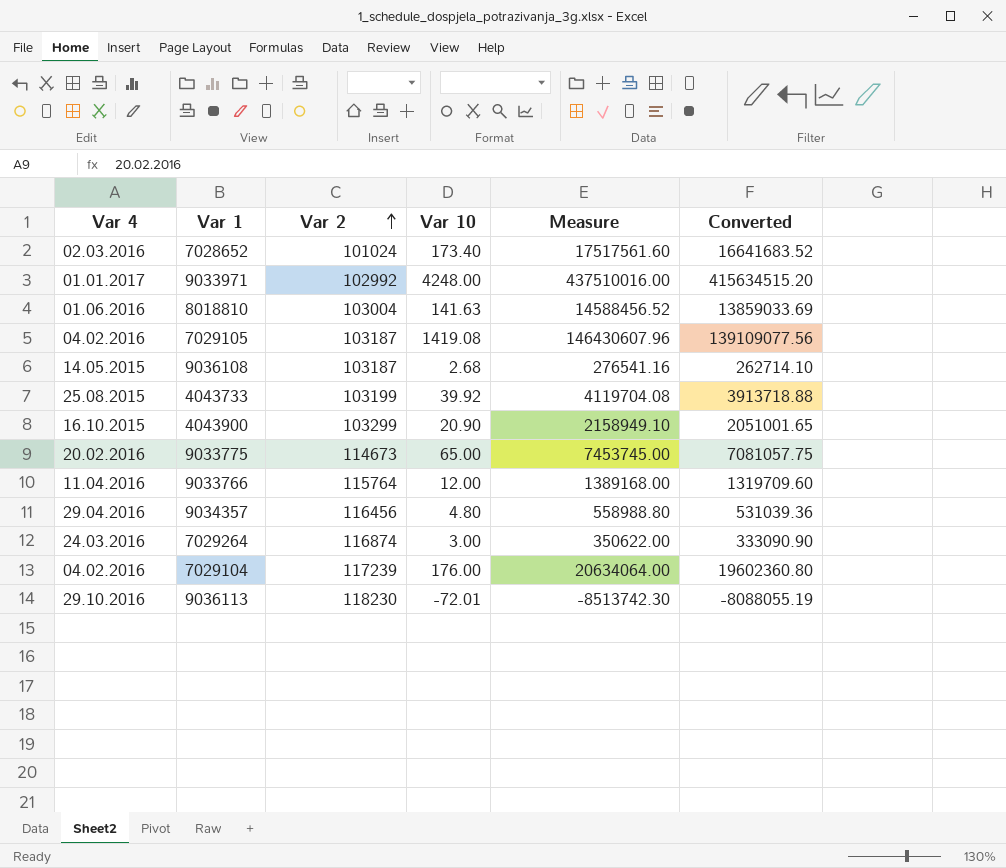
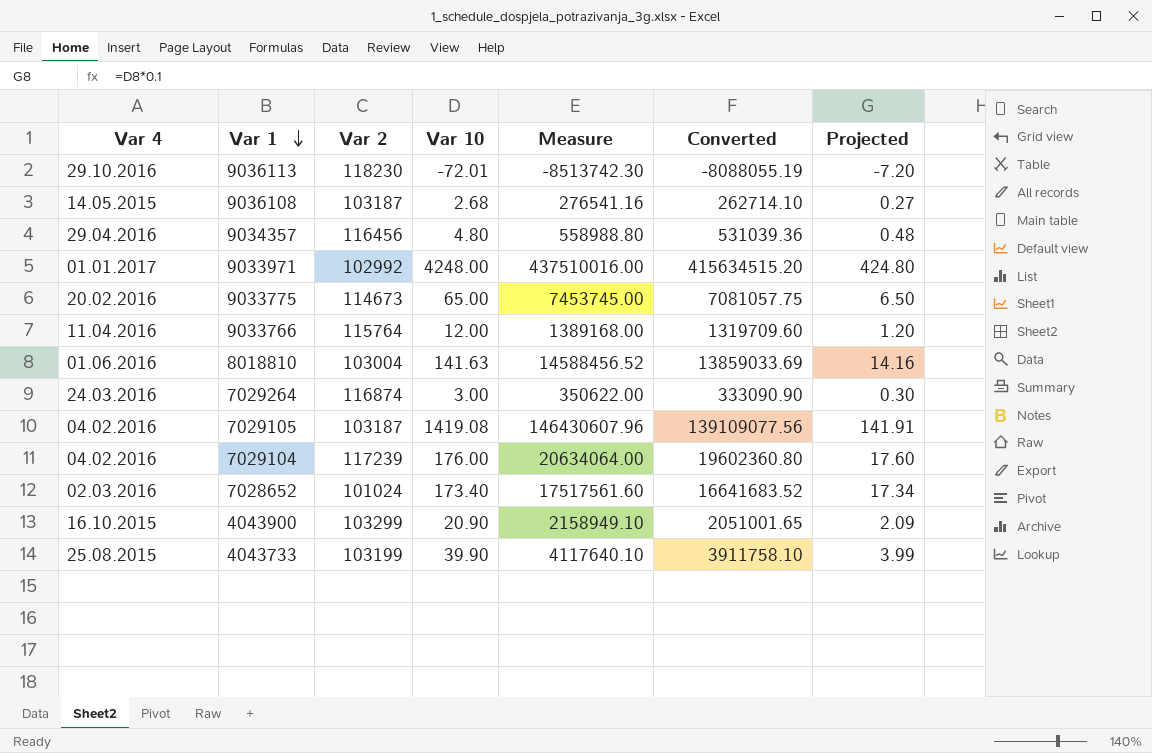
row order: Var 2 ascending -> Var 1 descending
column Projected | formula: none -> [Var 10] * 0.1
4043733 | Var 10: 39.92 -> 39.90
4043733 | Measure: 4119704.08 -> 4117640.10
4043733 | Converted: 3913718.88 -> 3911758.10

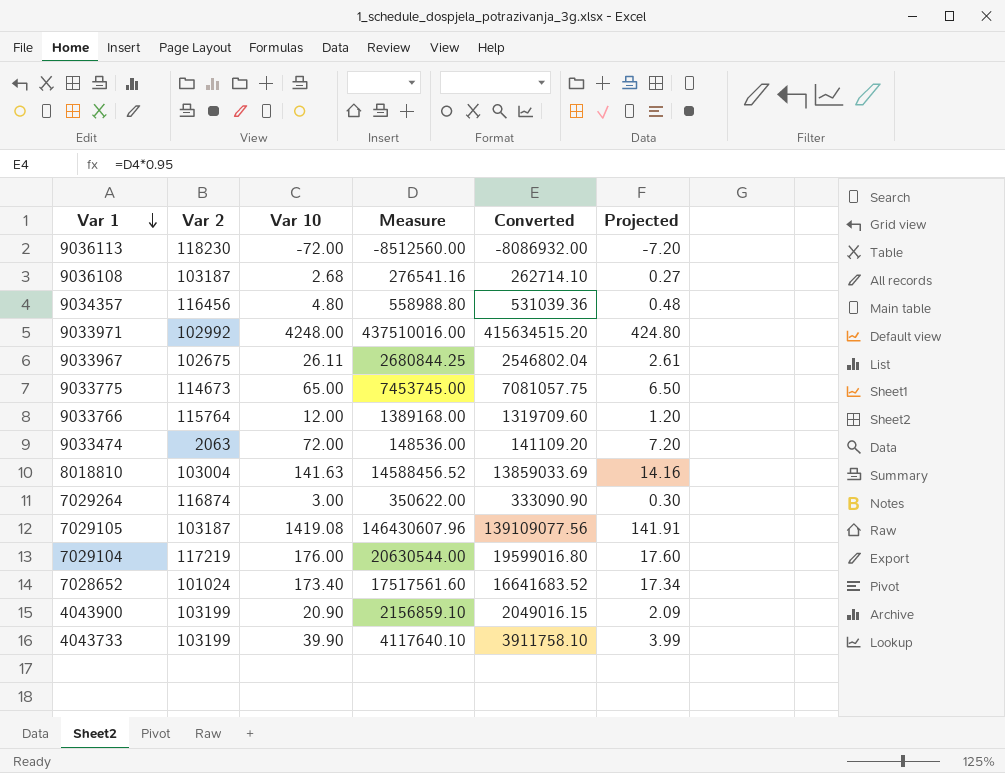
column Var 4 | position: 1 -> none
9036113 | Var 10: -72.01 -> -72.00
9036113 | Measure: -8513742.30 -> -8512560.00
9036113 | Converted: -8088055.19 -> -8086932.00
row 9033967: none -> 102675 | 26.11 | 2680844.25 | 2546802.04 | 2.61
row 9033474: none -> 2063 | 72.00 | 148536.00 | 141109.20 | 7.20
7029104 | Var 2: 117239 -> 117219
7029104 | Measure: 20634064.00 -> 20630544.00
7029104 | Converted: 19602360.80 -> 19599016.80
4043900 | Var 2: 103299 -> 103199
4043900 | Measure: 2158949.10 -> 2156859.10
4043900 | Converted: 2051001.65 -> 2049016.15

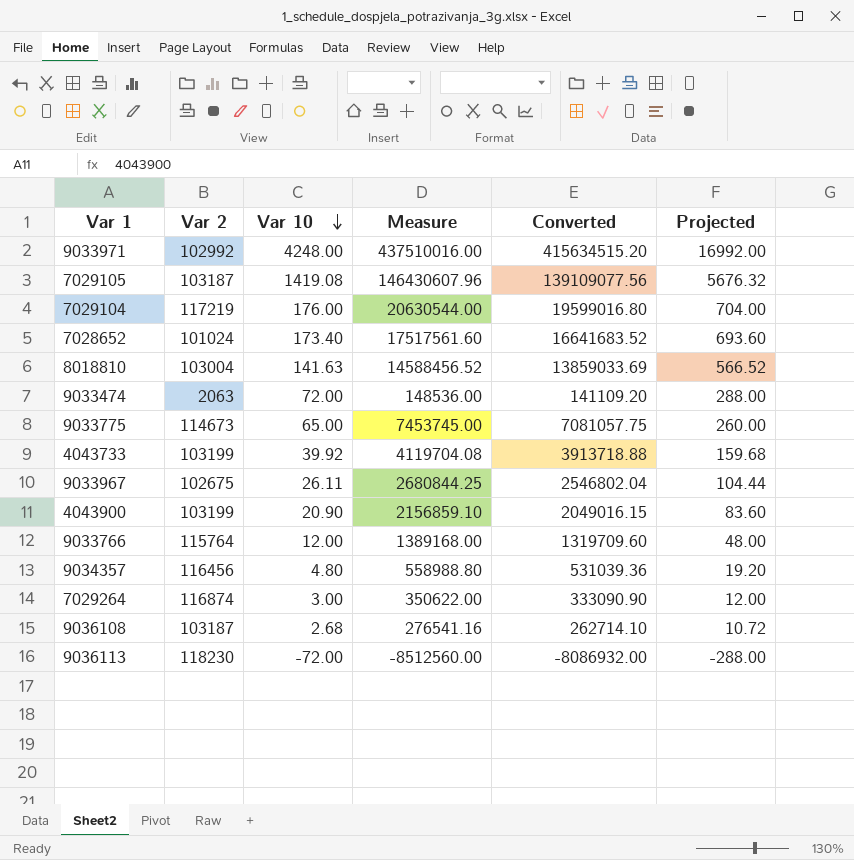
row order: Var 1 descending -> Var 10 descending
column Projected | formula: [Var 10] * 0.1 -> [Var 10] * 4
4043733 | Var 10: 39.90 -> 39.92
4043733 | Measure: 4117640.10 -> 4119704.08
4043733 | Converted: 3911758.10 -> 3913718.88

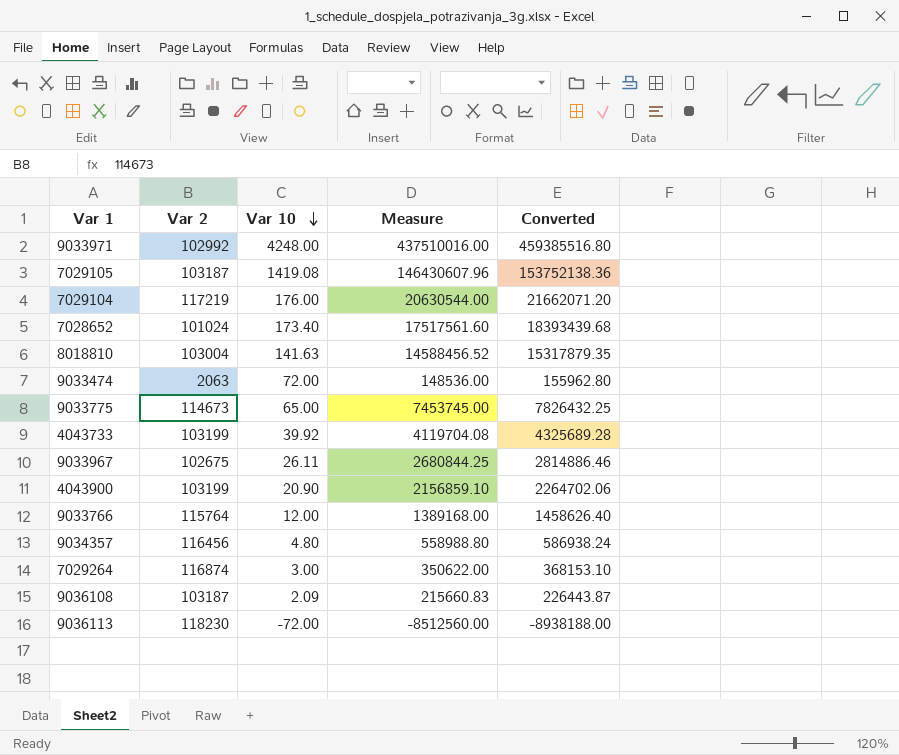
column Projected | formula: [Var 10] * 4 -> none
column Converted | formula: [Measure] * 0.95 -> [Measure] * 1.05
9036108 | Var 10: 2.68 -> 2.09
9036108 | Measure: 276541.16 -> 215660.83

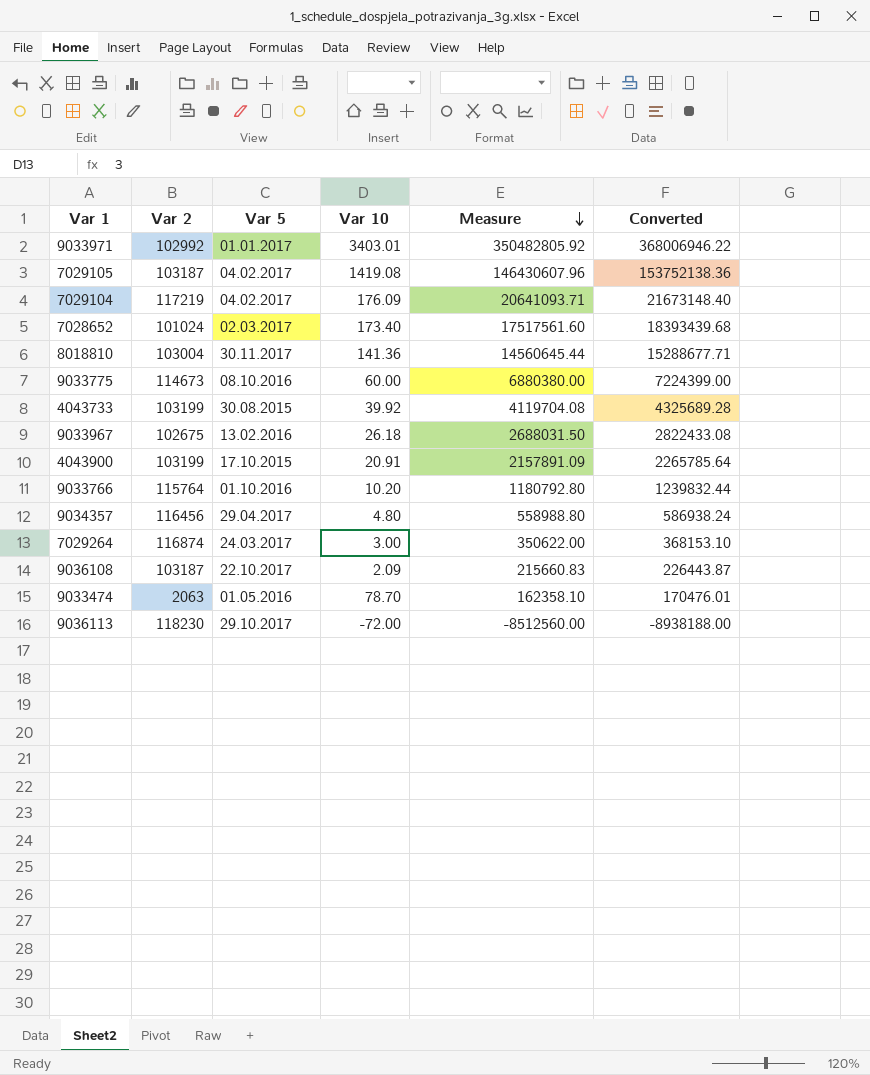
row order: Var 10 descending -> Measure descending
column Var 5 | position: none -> 3
9033971 | Var 10: 4248.00 -> 3403.01
9033971 | Measure: 437510016.00 -> 350482805.92
9033971 | Converted: 459385516.80 -> 368006946.22
7029104 | Var 10: 176.00 -> 176.09
7029104 | Measure: 20630544.00 -> 20641093.71
7029104 | Converted: 21662071.20 -> 21673148.40
8018810 | Var 10: 141.63 -> 141.36
8018810 | Measure: 14588456.52 -> 14560645.44
8018810 | Converted: 15317879.35 -> 15288677.71
9033775 | Var 10: 65.00 -> 60.00
9033775 | Measure: 7453745.00 -> 6880380.00
9033775 | Converted: 7826432.25 -> 7224399.00
9033967 | Var 10: 26.11 -> 26.18
9033967 | Measure: 2680844.25 -> 2688031.50
9033967 | Converted: 2814886.46 -> 2822433.08
4043900 | Var 10: 20.90 -> 20.91
4043900 | Measure: 2156859.10 -> 2157891.09
4043900 | Converted: 2264702.06 -> 2265785.64
9033766 | Var 10: 12.00 -> 10.20
9033766 | Measure: 1389168.00 -> 1180792.80
9033766 | Converted: 1458626.40 -> 1239832.44
9033474 | Var 10: 72.00 -> 78.70
9033474 | Measure: 148536.00 -> 162358.10
9033474 | Converted: 155962.80 -> 170476.01

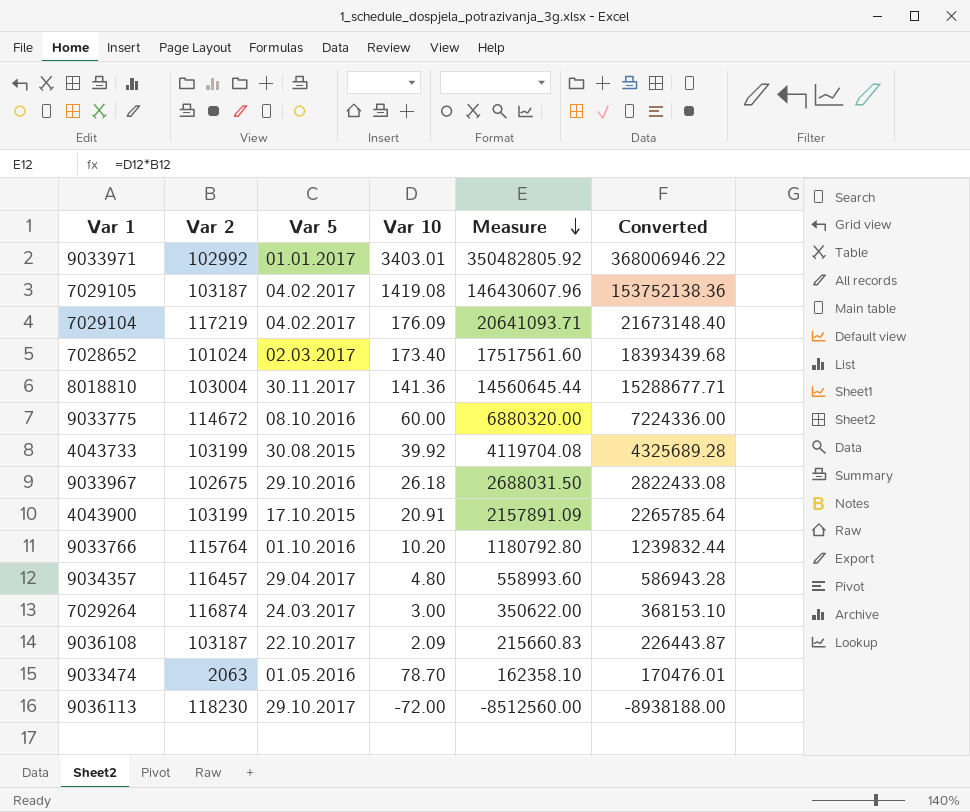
9033775 | Var 2: 114673 -> 114672
9033775 | Measure: 6880380.00 -> 6880320.00
9033775 | Converted: 7224399.00 -> 7224336.00
9033967 | Var 5: 13.02.2016 -> 29.10.2016
9034357 | Var 2: 116456 -> 116457
9034357 | Measure: 558988.80 -> 558993.60
9034357 | Converted: 586938.24 -> 586943.28

